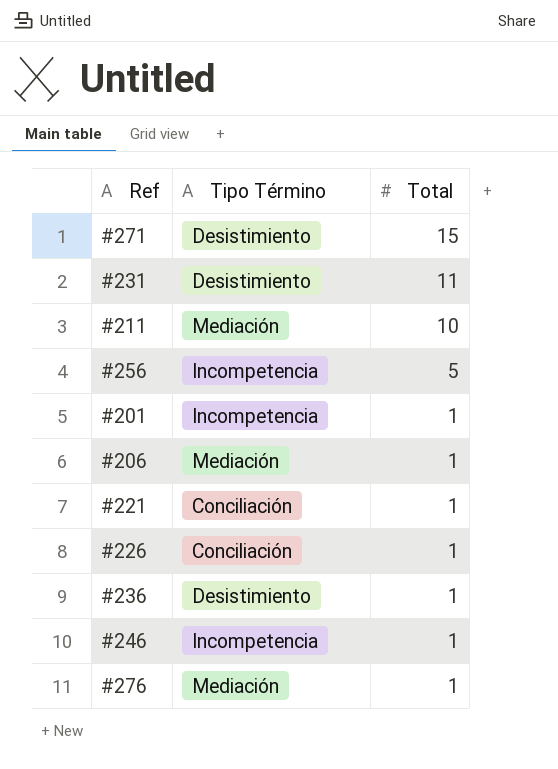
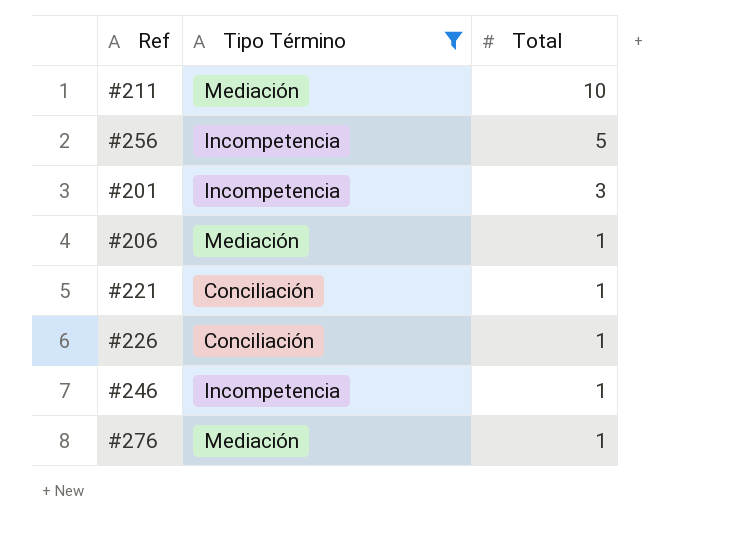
filter: none -> Tipo Término != Desistimiento
#201 | Total: 1 -> 3

